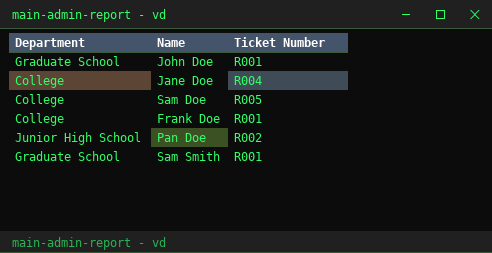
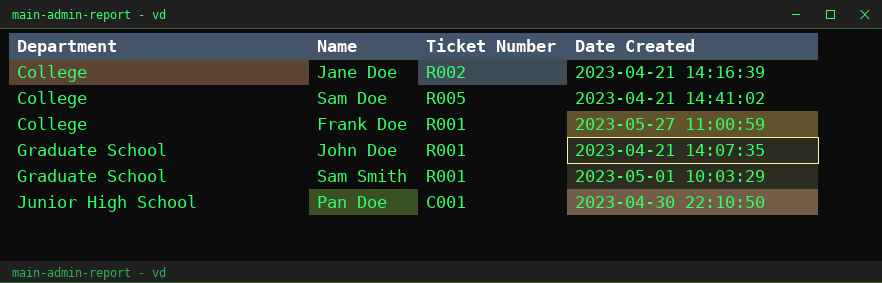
row order: none -> Department ascending
column Date Created | position: none -> 4
Jane Doe | Ticket Number: R004 -> R002
Pan Doe | Ticket Number: R002 -> C001

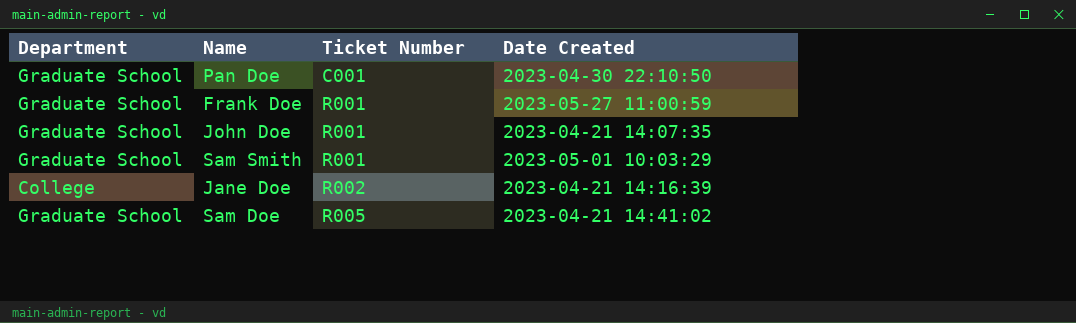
row order: Department ascending -> Ticket Number ascending
Pan Doe | Department: Junior High School -> Graduate School
Frank Doe | Department: College -> Graduate School
Sam Doe | Department: College -> Graduate School

